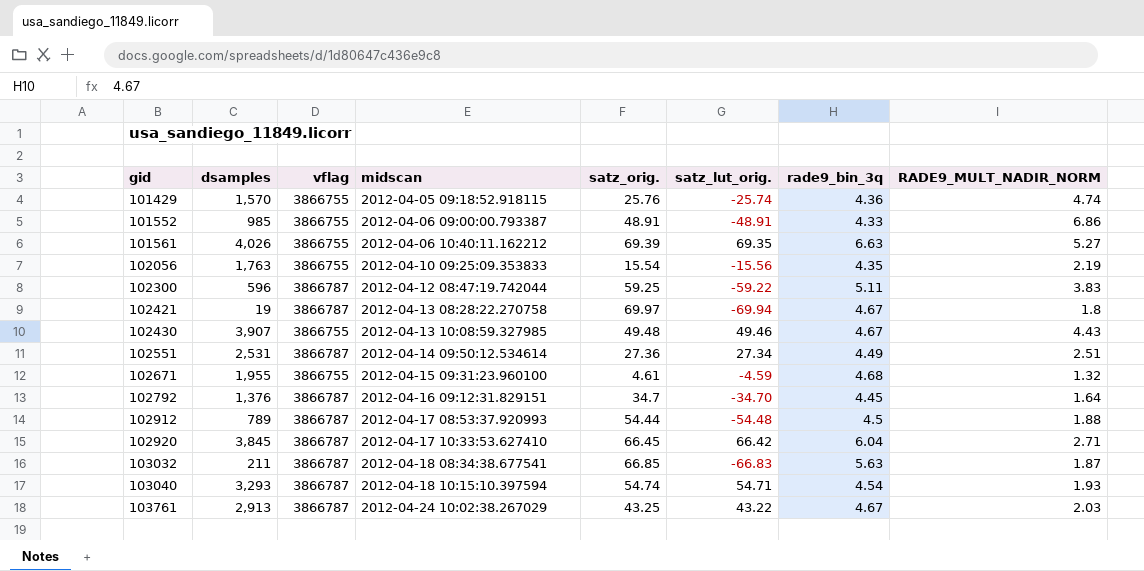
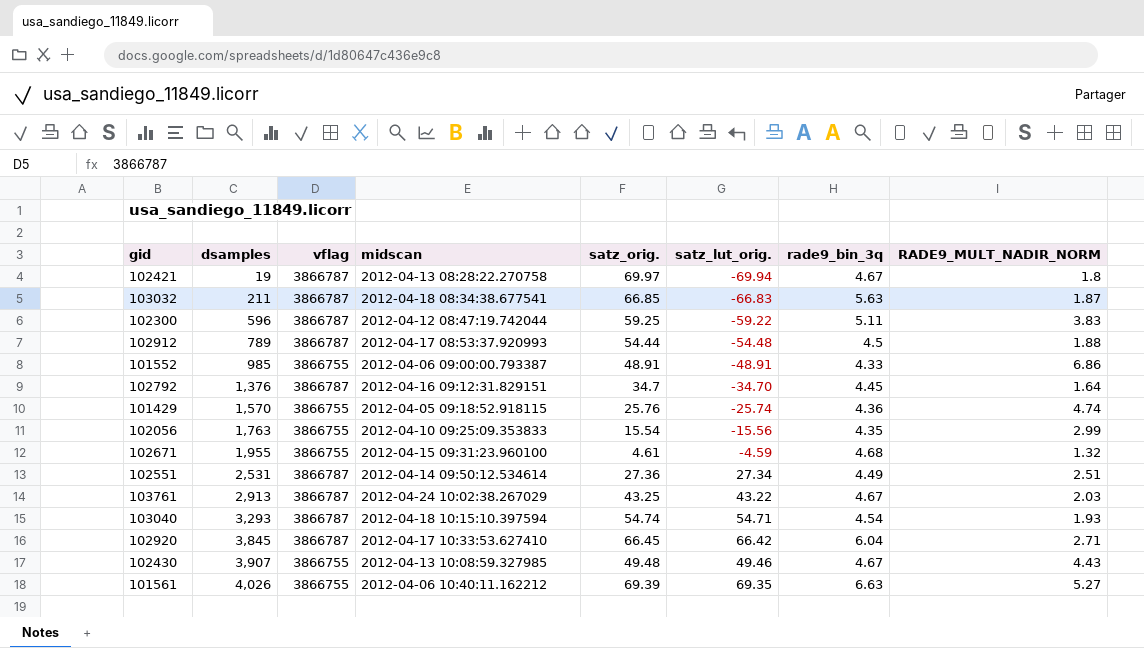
row order: gid ascending -> dsamples ascending
102056 | RADE9_MULT_NADIR_NORM: 2.19 -> 2.99

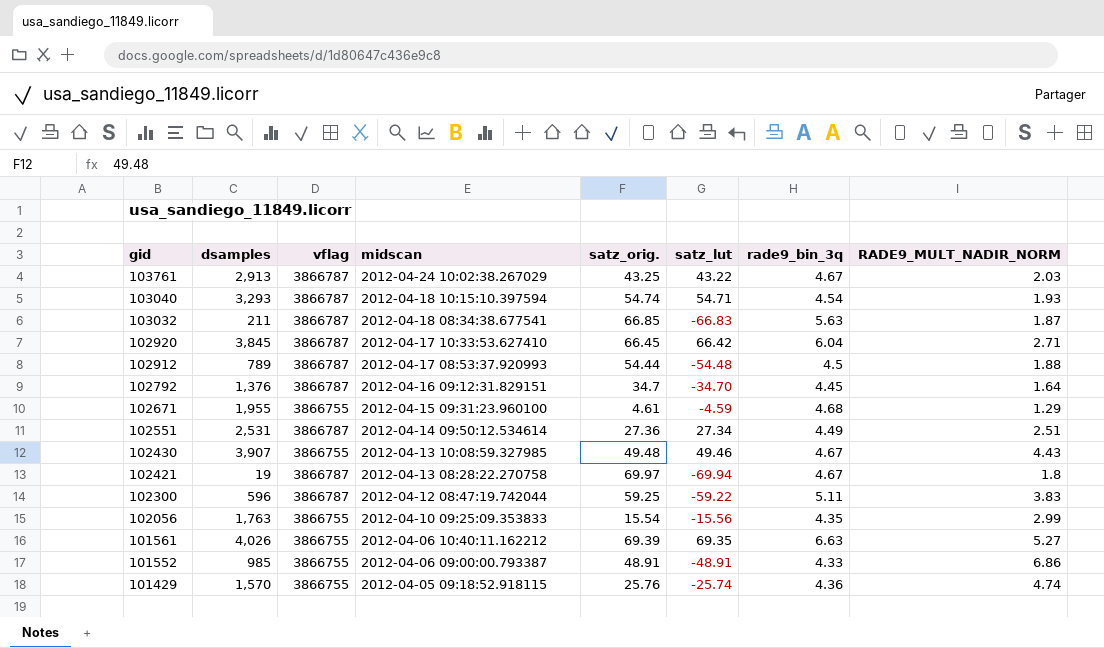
row order: dsamples ascending -> gid descending
column name: satz_lut_orig. -> satz_lut
102671 | RADE9_MULT_NADIR_NORM: 1.32 -> 1.29

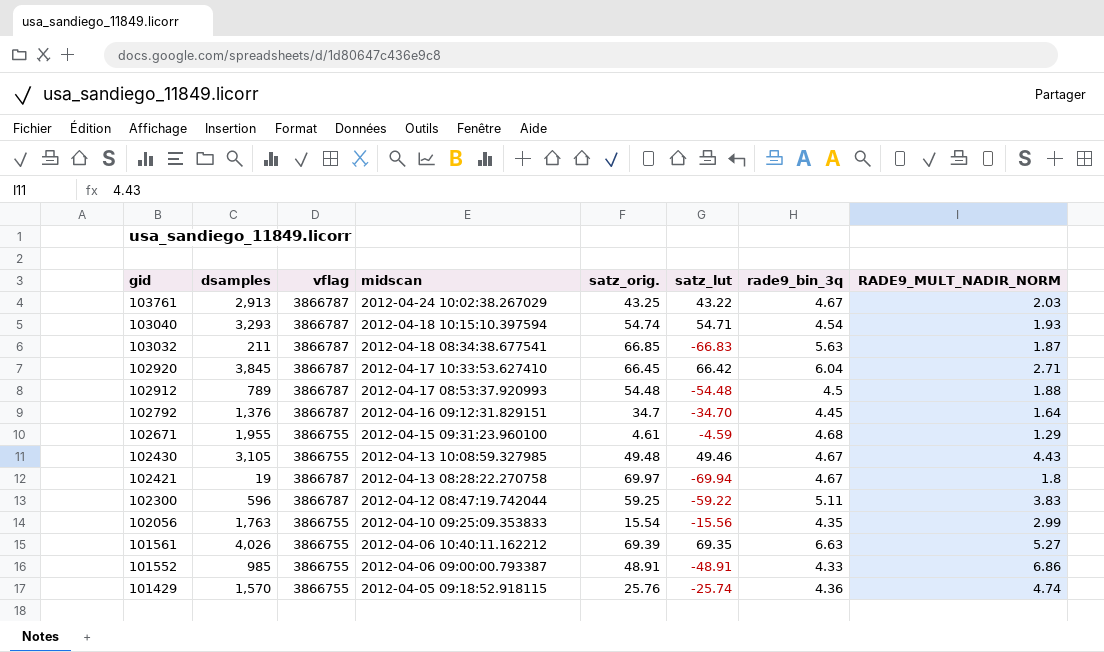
row 102551: 2,531 | 3866787 | 2012-04-14 09:50:12.534614 | 27.36 | 27.34 | 4.49 | 2.51 -> none
102912 | satz_orig.: 54.44 -> 54.48
102430 | dsamples: 3,907 -> 3,105

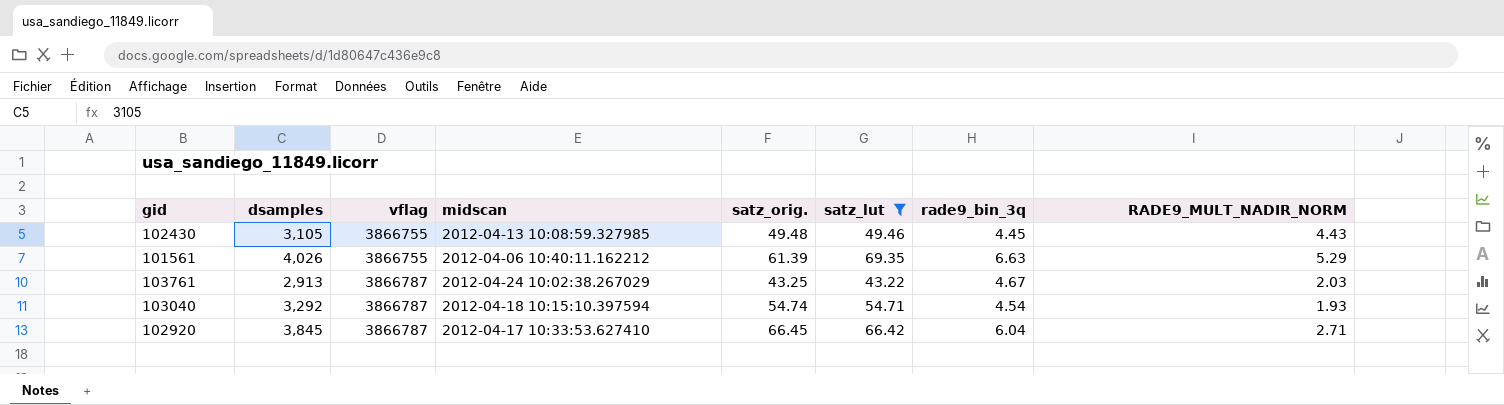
filter: none -> satz_lut >= 43.22
row order: gid descending -> vflag ascending
102430 | rade9_bin_3q: 4.67 -> 4.45
101561 | satz_orig.: 69.39 -> 61.39
101561 | RADE9_MULT_NADIR_NORM: 5.27 -> 5.29
103040 | dsamples: 3,293 -> 3,292

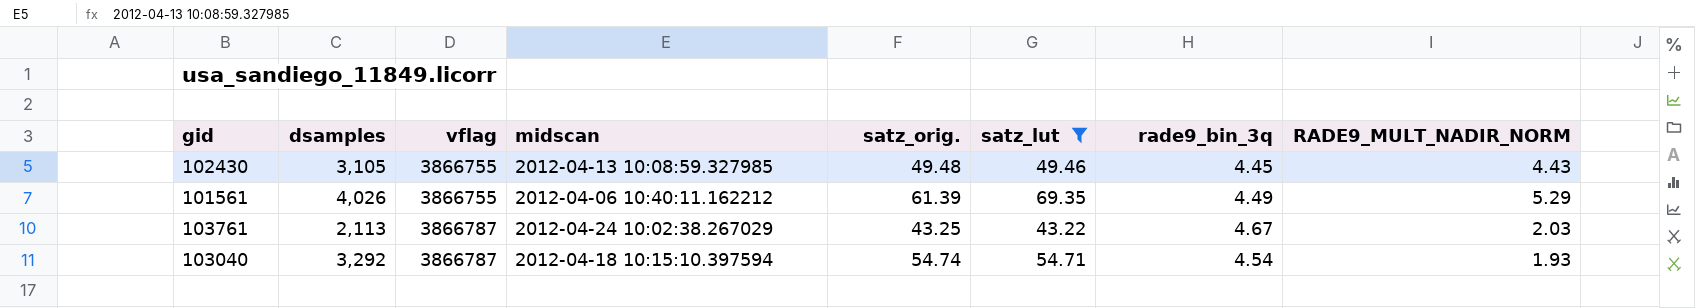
row 102920: 3,845 | 3866787 | 2012-04-17 10:33:53.627410 | 66.45 | 66.42 | 6.04 | 2.71 -> none
101561 | rade9_bin_3q: 6.63 -> 4.49
103761 | dsamples: 2,913 -> 2,113

